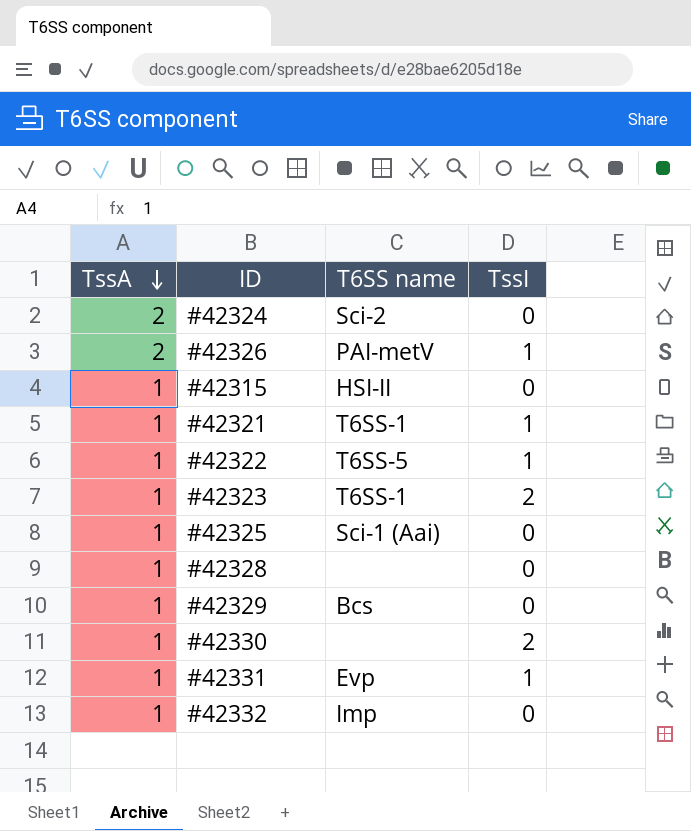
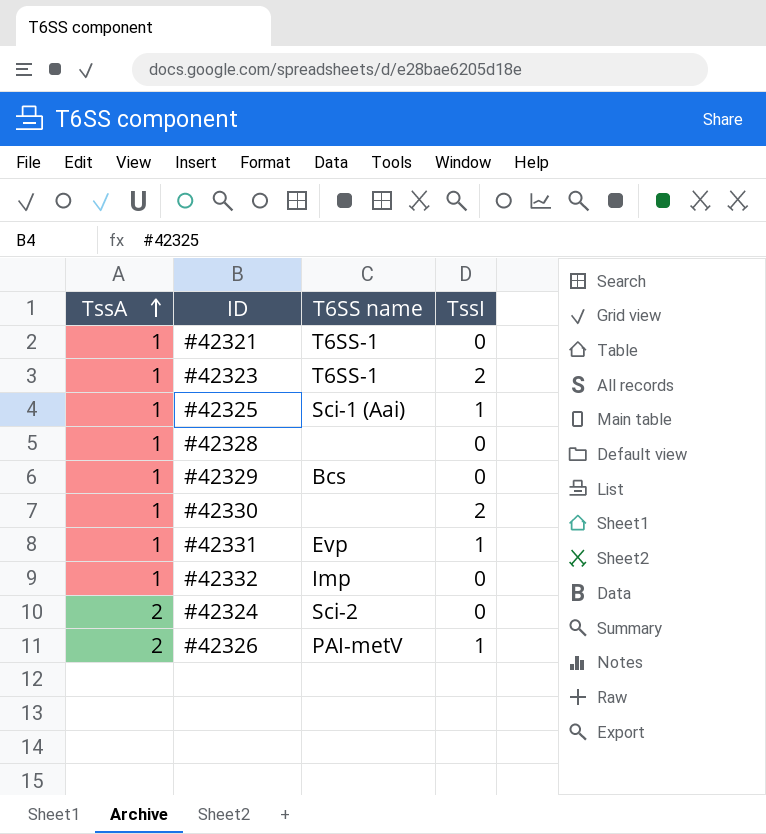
row order: TssA descending -> TssA ascending
row #42315: 1 | HSI-II | 0 -> none
row #42322: 1 | T6SS-5 | 1 -> none
#42321 | TssI: 1 -> 0
#42325 | TssI: 0 -> 1

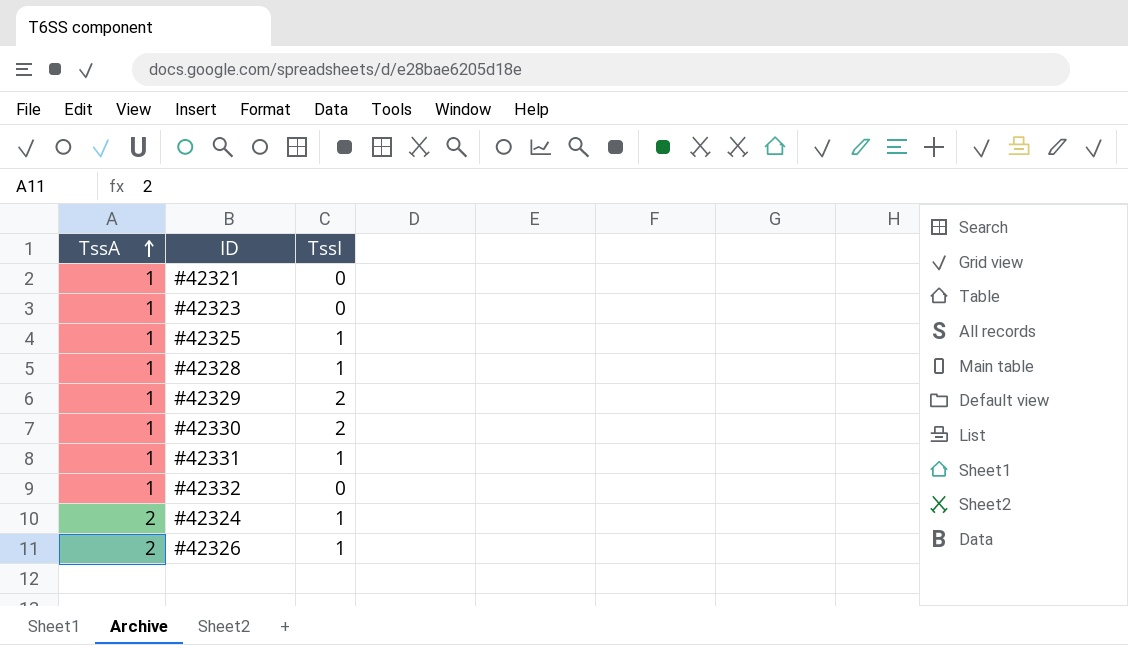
column T6SS name | position: 3 -> none
#42323 | TssI: 2 -> 0
#42328 | TssI: 0 -> 1
#42329 | TssI: 0 -> 2
#42324 | TssI: 0 -> 1

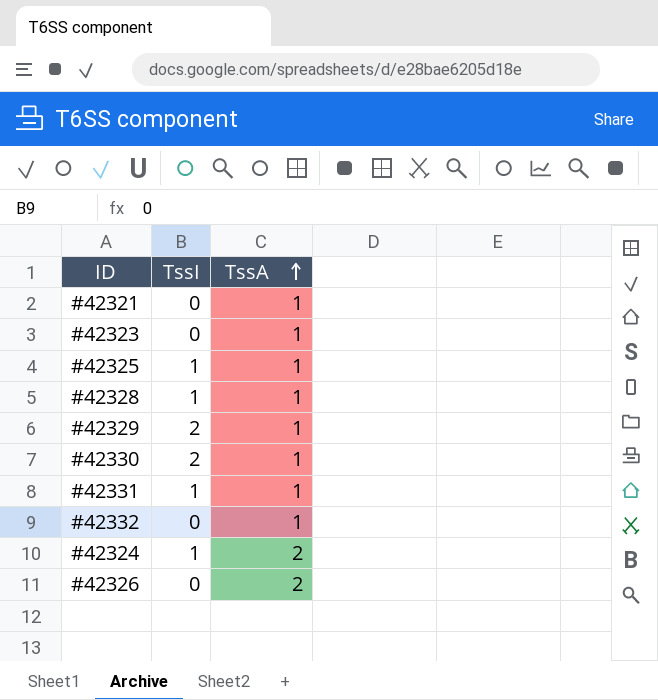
column TssA | position: 1 -> 3
#42326 | TssI: 1 -> 0

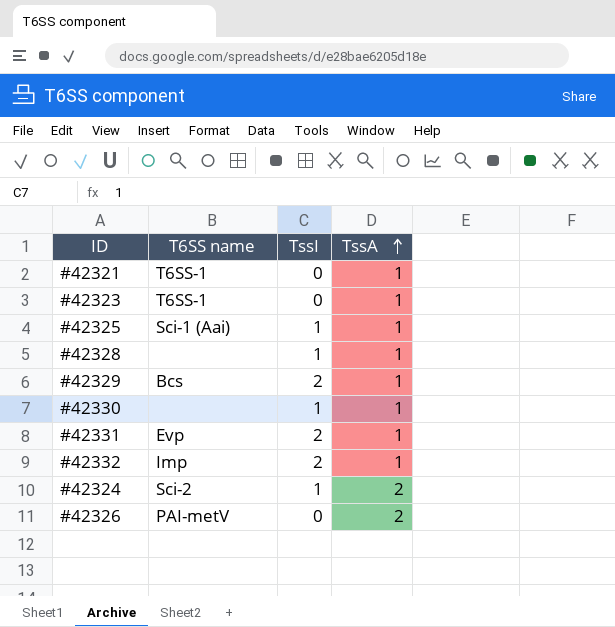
column T6SS name | position: none -> 2
#42330 | TssI: 2 -> 1
#42331 | TssI: 1 -> 2
#42332 | TssI: 0 -> 2

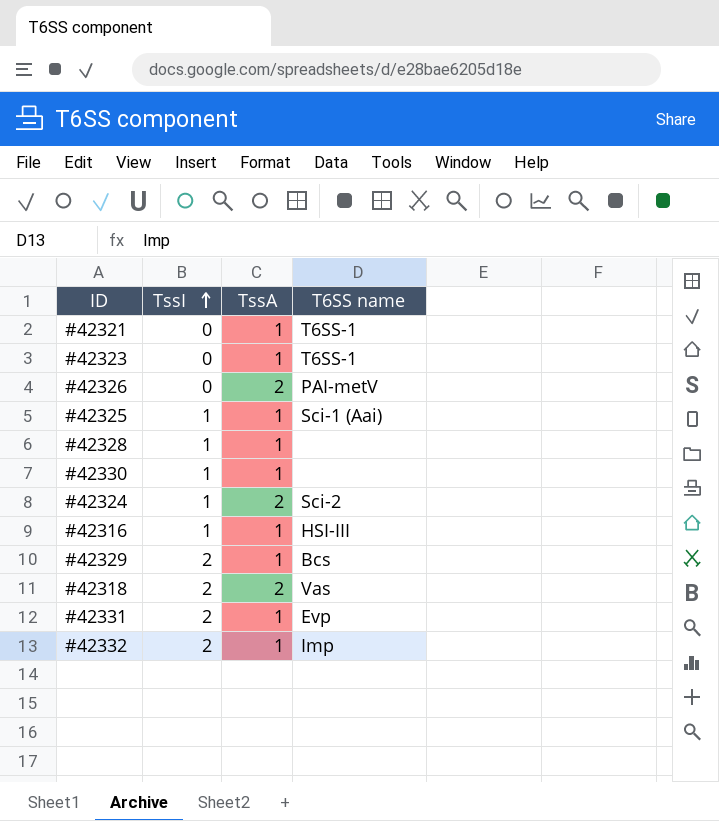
row order: TssA ascending -> TssI ascending
column T6SS name | position: 2 -> 4
row #42316: none -> 1 | 1 | HSI-III
row #42318: none -> 2 | 2 | Vas

